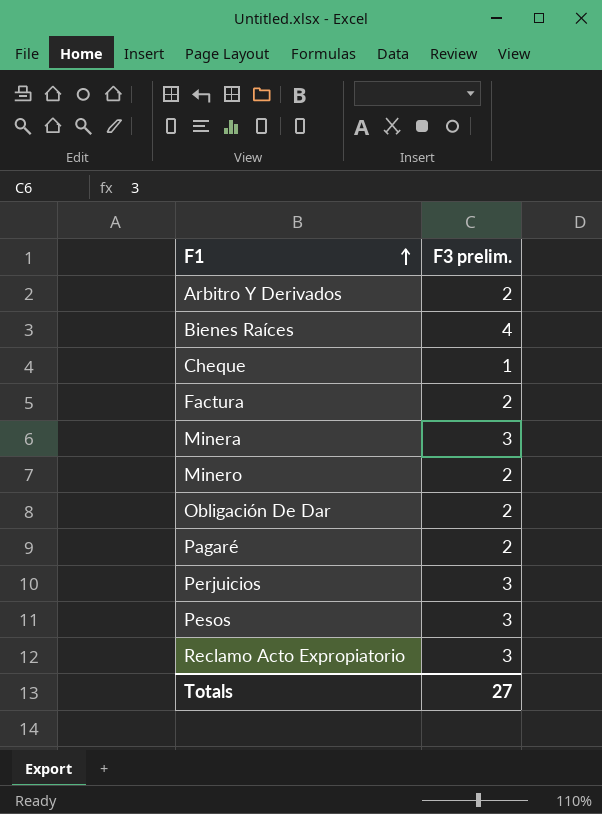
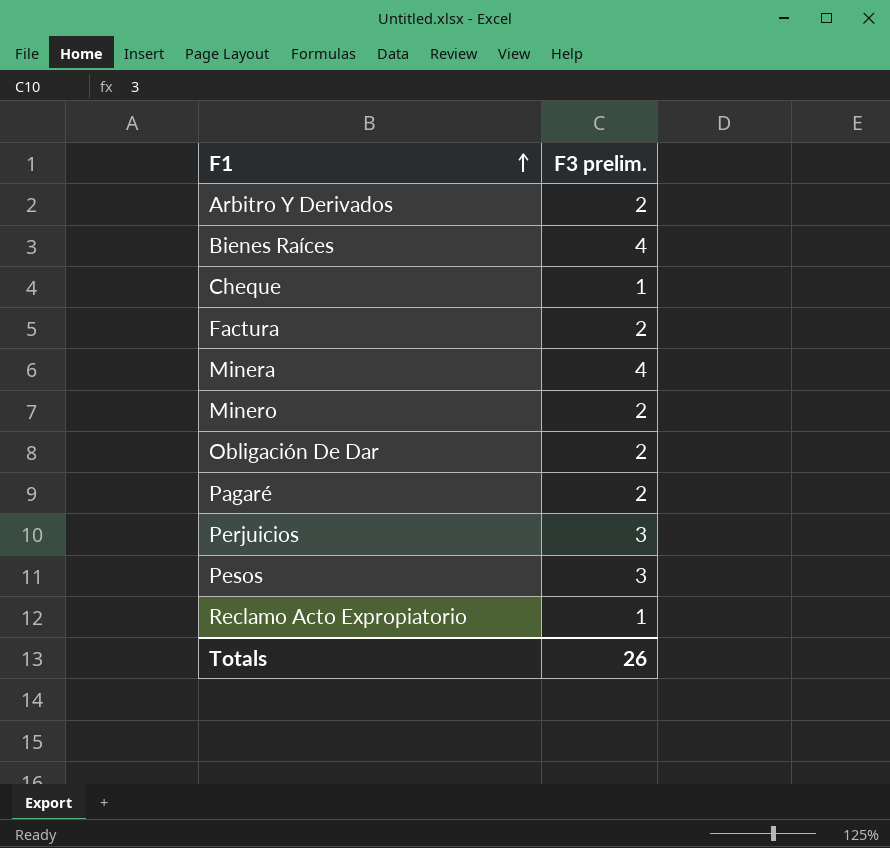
Minera | F3 prelim.: 3 -> 4
Reclamo Acto Expropiatorio | F3 prelim.: 3 -> 1
Totals | F3 prelim.: 27 -> 26

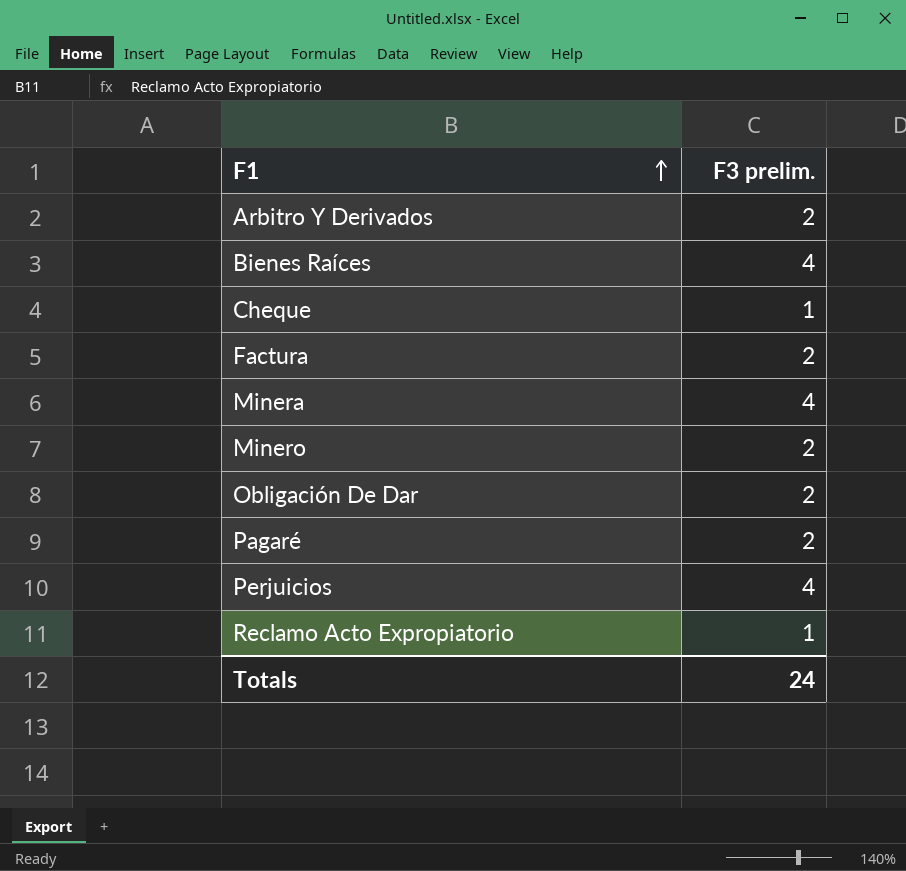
row Pesos: 3 -> none
Perjuicios | F3 prelim.: 3 -> 4
Totals | F3 prelim.: 26 -> 24

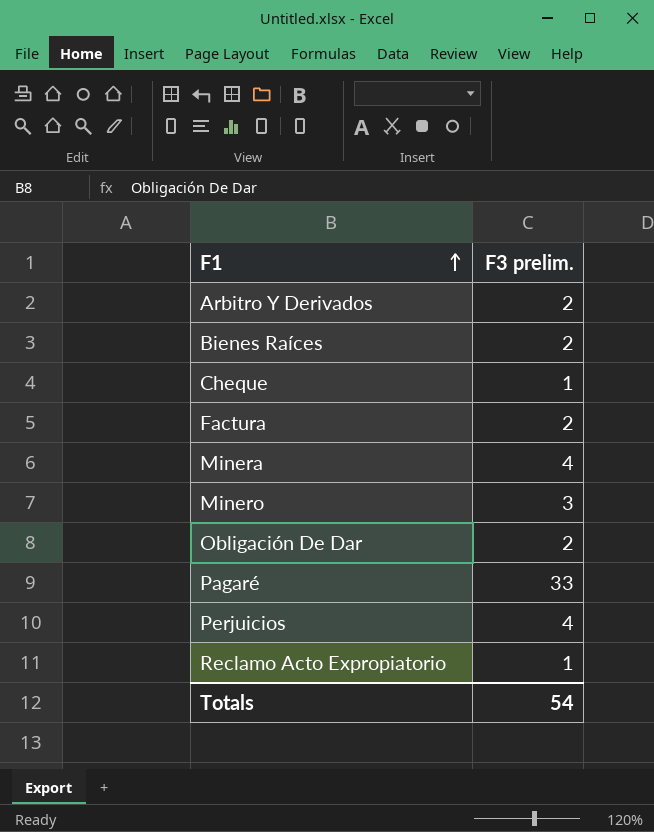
Bienes Raíces | F3 prelim.: 4 -> 2
Minero | F3 prelim.: 2 -> 3
Pagaré | F3 prelim.: 2 -> 33
Totals | F3 prelim.: 24 -> 54

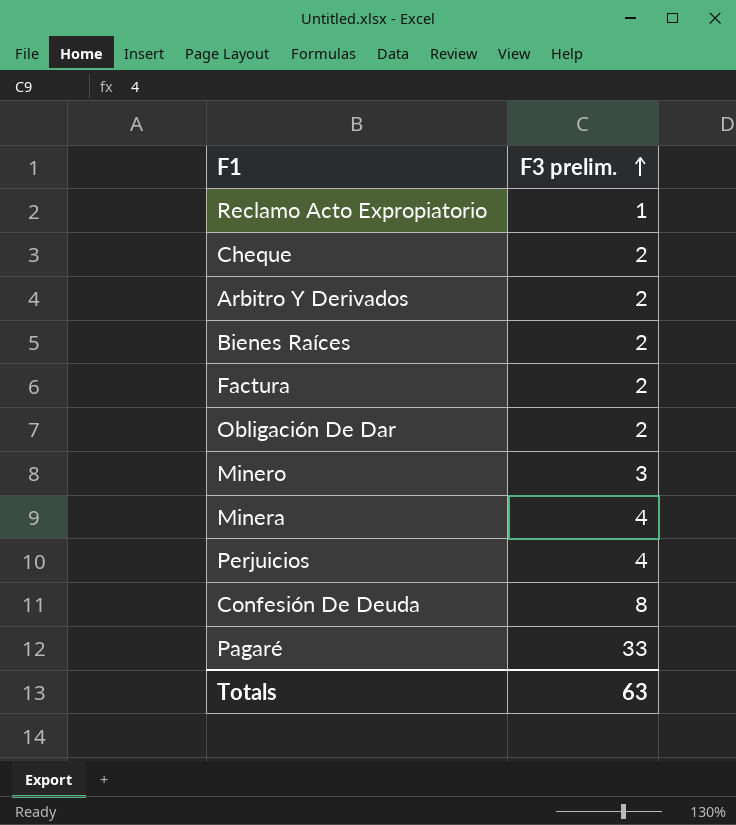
row order: F1 ascending -> F3 prelim. ascending
Cheque | F3 prelim.: 1 -> 2
row Confesión De Deuda: none -> 8
Totals | F3 prelim.: 54 -> 63

